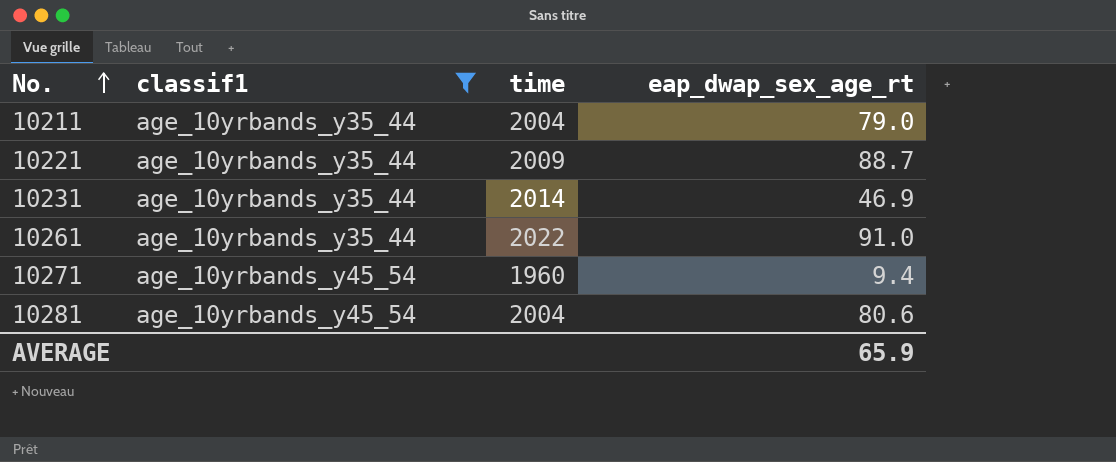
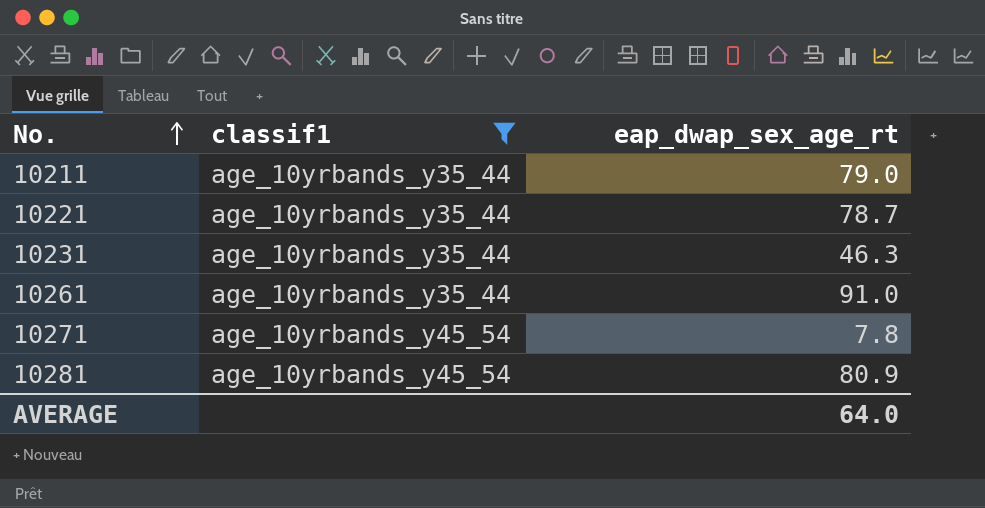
column time | position: 3 -> none
10221 | eap_dwap_sex_age_rt: 88.7 -> 78.7
10231 | eap_dwap_sex_age_rt: 46.9 -> 46.3
10271 | eap_dwap_sex_age_rt: 9.4 -> 7.8
10281 | eap_dwap_sex_age_rt: 80.6 -> 80.9
AVERAGE | eap_dwap_sex_age_rt: 65.9 -> 64.0

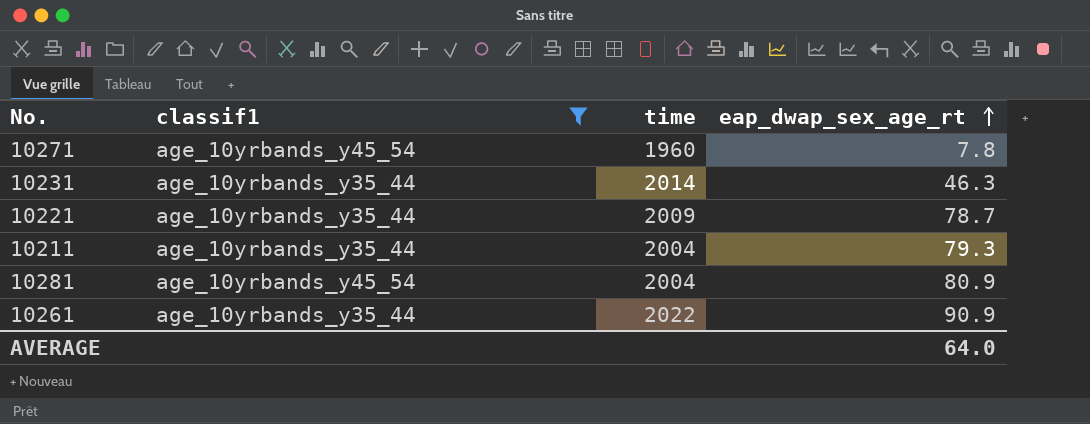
row order: No. ascending -> eap_dwap_sex_age_rt ascending
column time | position: none -> 3
10211 | eap_dwap_sex_age_rt: 79.0 -> 79.3
10261 | eap_dwap_sex_age_rt: 91.0 -> 90.9

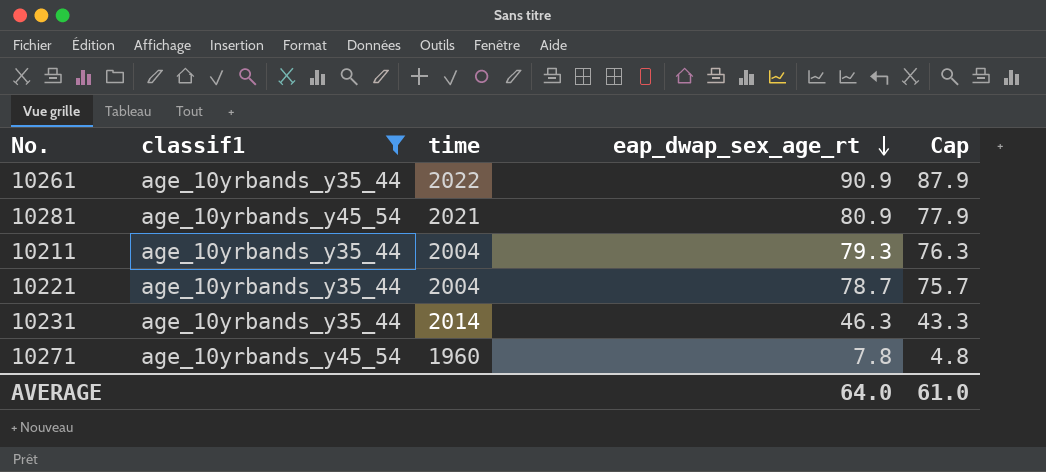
row order: eap_dwap_sex_age_rt ascending -> eap_dwap_sex_age_rt descending
column Cap | formula: none -> [eap_dwap_sex_age_rt] - 3
10281 | time: 2004 -> 2021
10221 | time: 2009 -> 2004

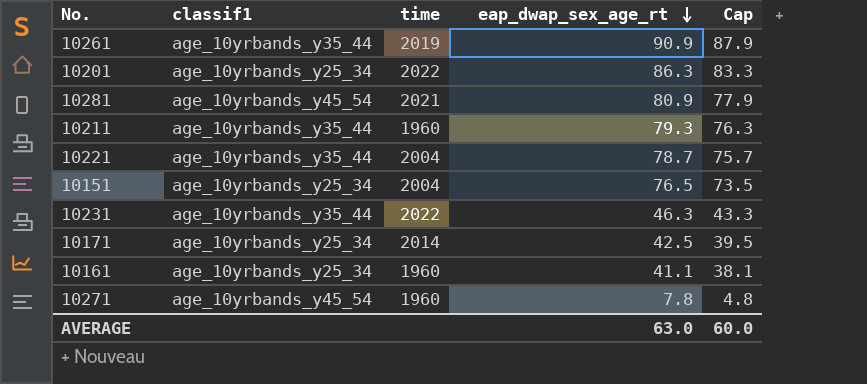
filter: classif1 != age_10yrbands_y25_34 -> none
10261 | time: 2022 -> 2019
10211 | time: 2004 -> 1960
10231 | time: 2014 -> 2022
AVERAGE | eap_dwap_sex_age_rt: 64.0 -> 63.0
AVERAGE | Cap: 61.0 -> 60.0

